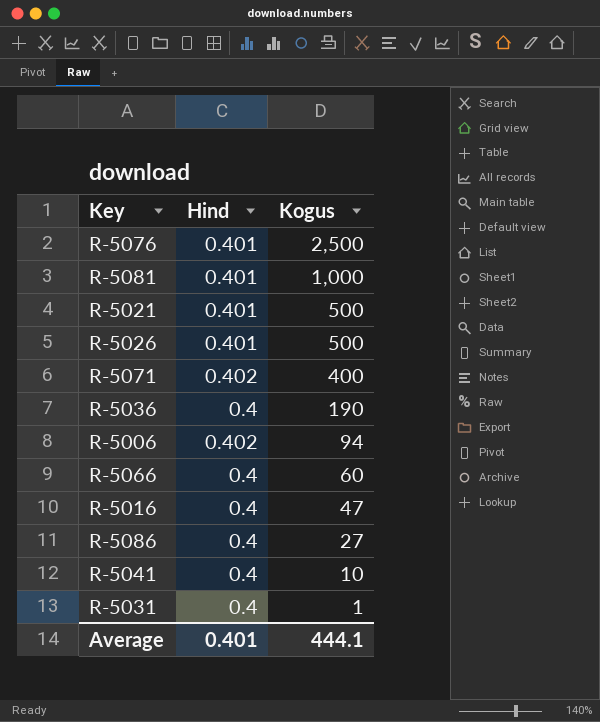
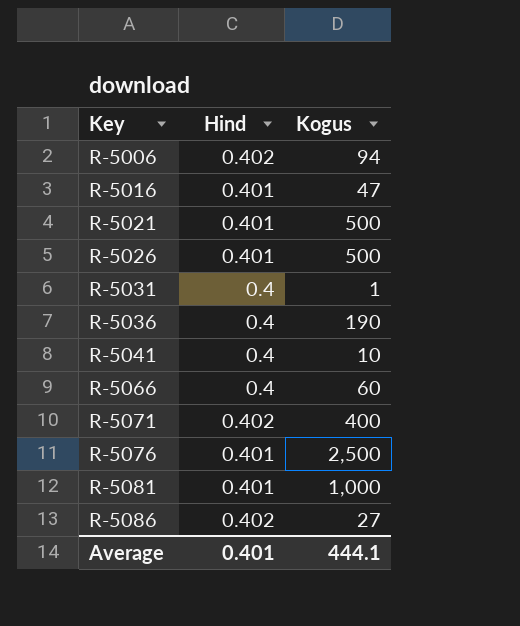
row order: Kogus descending -> Key ascending
R-5016 | Hind: 0.4 -> 0.401
R-5086 | Hind: 0.4 -> 0.402

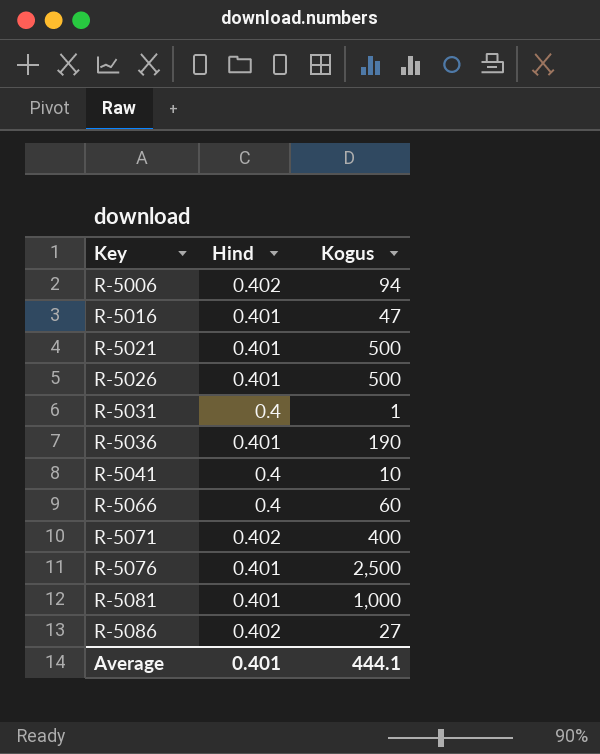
R-5036 | Hind: 0.4 -> 0.401

